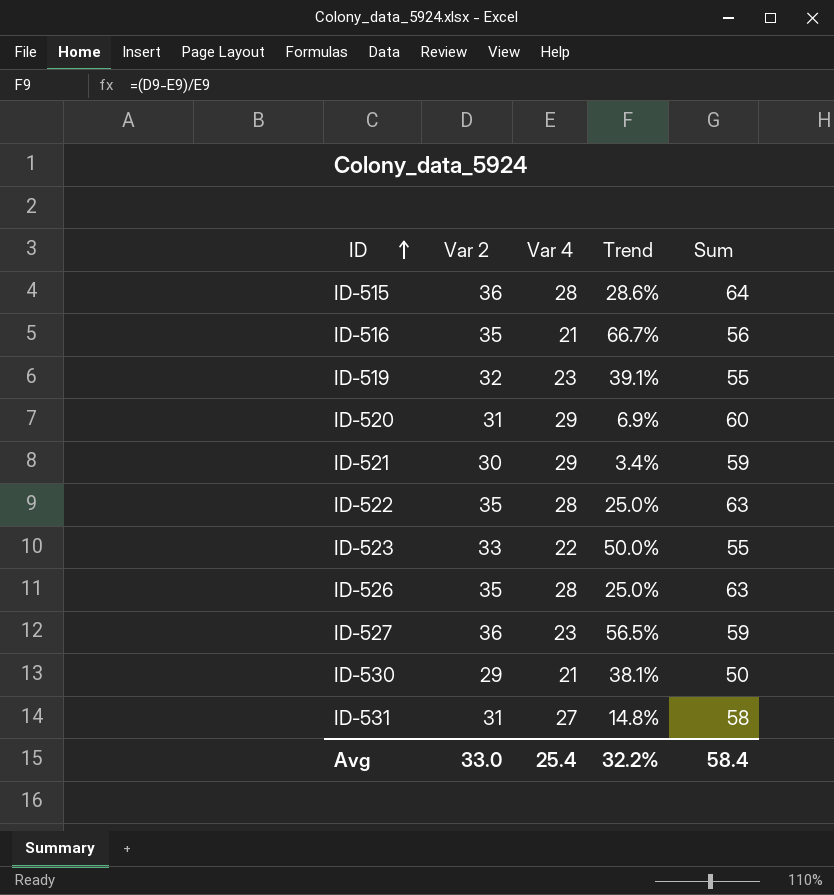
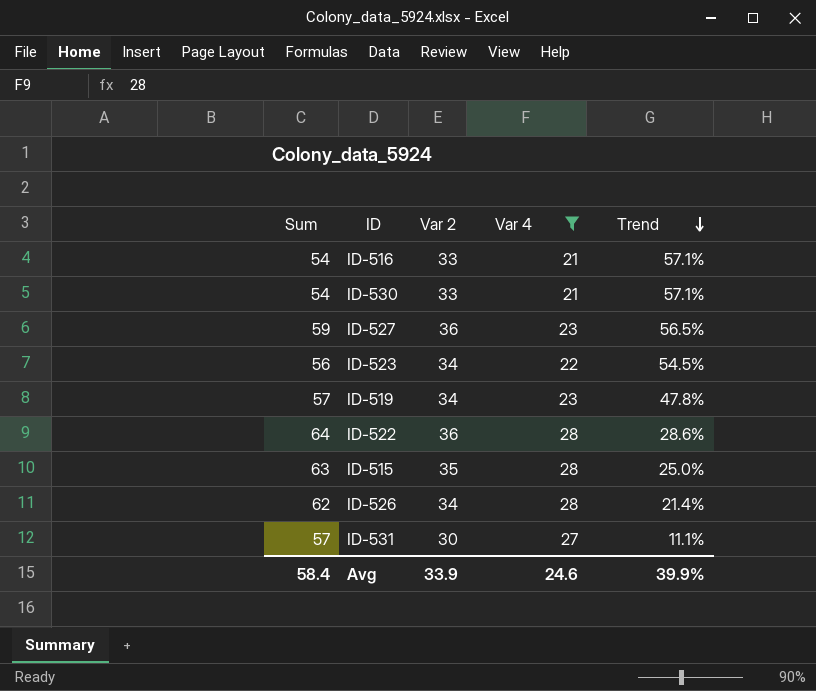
filter: none -> Var 4 != 29
row order: ID ascending -> Trend descending
column Sum | position: 5 -> 1
ID-516 | Sum: 56 -> 54
ID-516 | Var 2: 35 -> 33
ID-516 | Trend: 66.7% -> 57.1%
ID-530 | Sum: 50 -> 54
ID-530 | Var 2: 29 -> 33
ID-530 | Trend: 38.1% -> 57.1%
ID-523 | Sum: 55 -> 56
ID-523 | Var 2: 33 -> 34
ID-523 | Trend: 50.0% -> 54.5%
ID-519 | Sum: 55 -> 57
ID-519 | Var 2: 32 -> 34
ID-519 | Trend: 39.1% -> 47.8%
ID-522 | Sum: 63 -> 64
ID-522 | Var 2: 35 -> 36
ID-522 | Trend: 25.0% -> 28.6%
ID-515 | Sum: 64 -> 63
ID-515 | Var 2: 36 -> 35
ID-515 | Trend: 28.6% -> 25.0%
ID-526 | Sum: 63 -> 62
ID-526 | Var 2: 35 -> 34
ID-526 | Trend: 25.0% -> 21.4%
ID-531 | Sum: 58 -> 57
ID-531 | Var 2: 31 -> 30
ID-531 | Trend: 14.8% -> 11.1%
Avg | Var 2: 33.0 -> 33.9
Avg | Var 4: 25.4 -> 24.6
Avg | Trend: 32.2% -> 39.9%

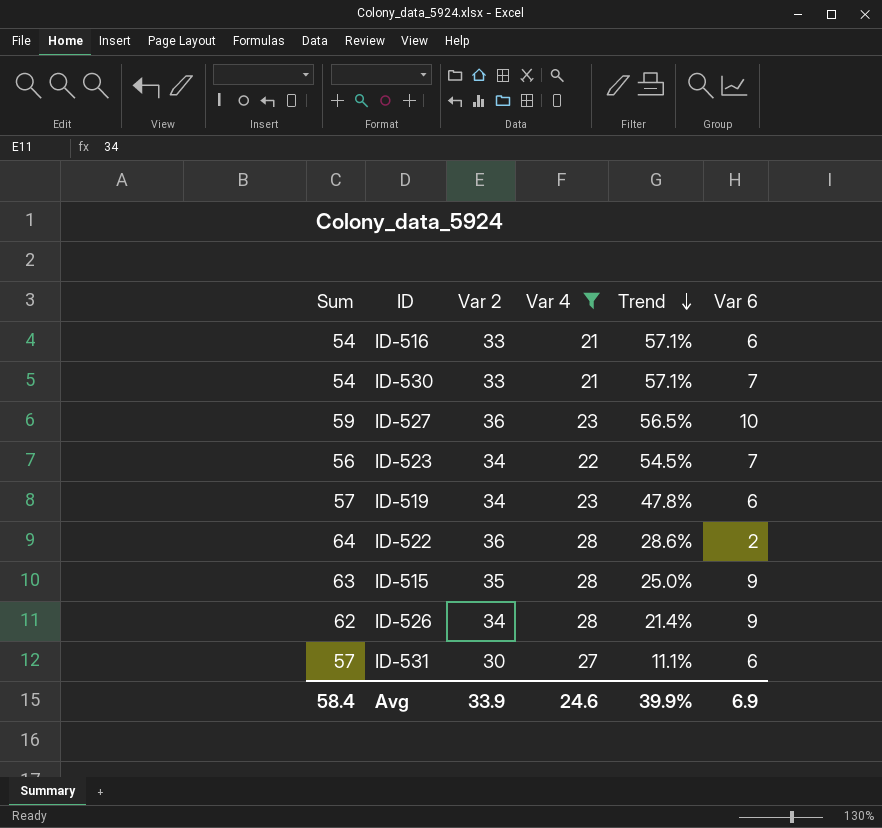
column Var 6 | position: none -> 6

